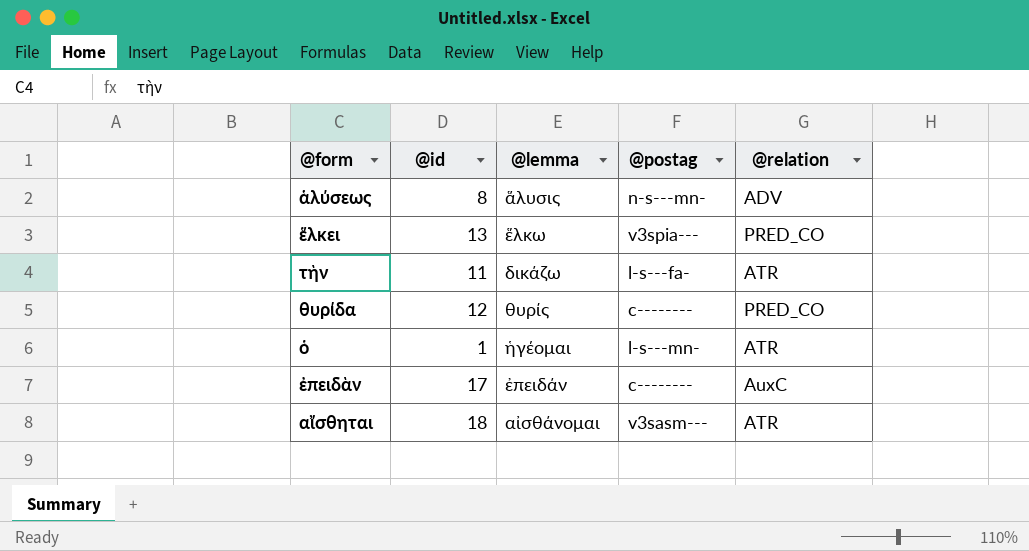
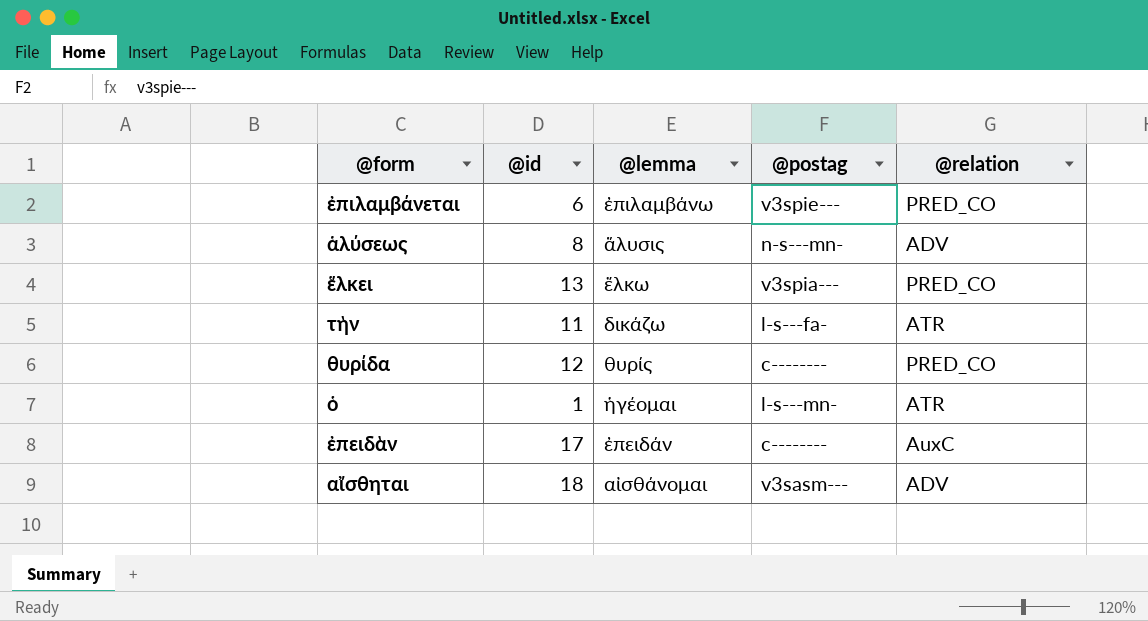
row ἐπιλαμβάνεται: none -> 6 | ἐπιλαμβάνω | v3spie--- | PRED_CO
αἴσθηται | @relation: ATR -> ADV

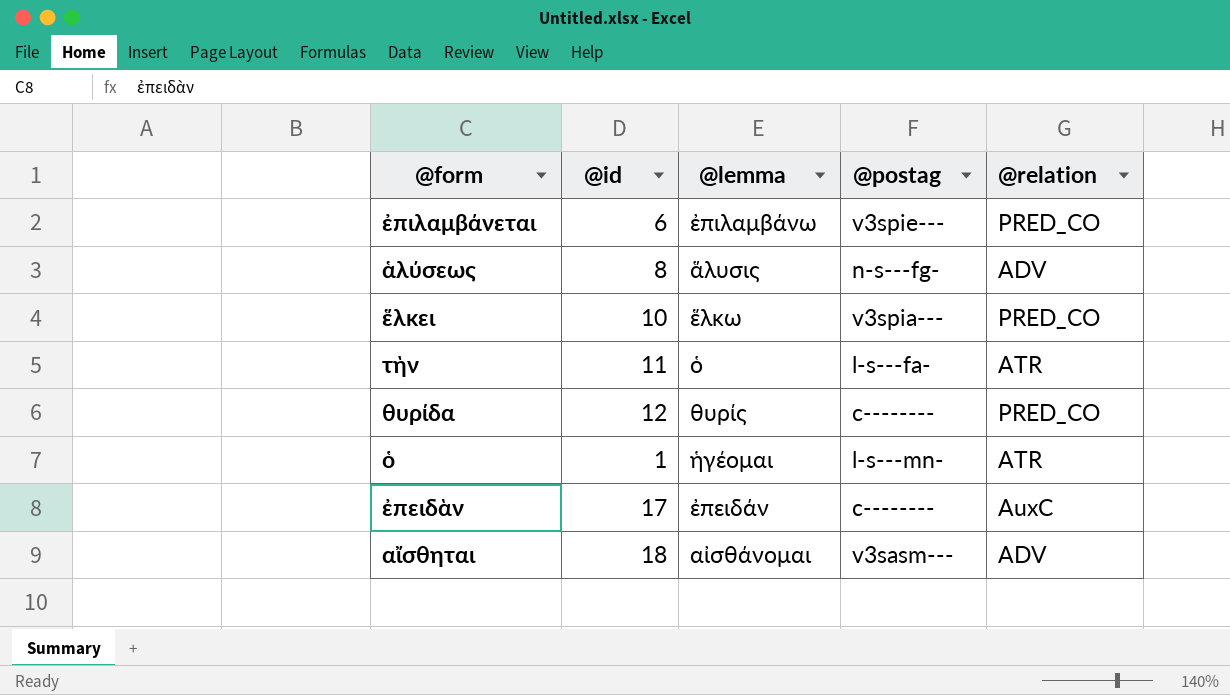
ἁλύσεως | @postag: n-s---mn- -> n-s---fg-
ἕλκει | @id: 13 -> 10
τὴν | @lemma: δικάζω -> ὁ

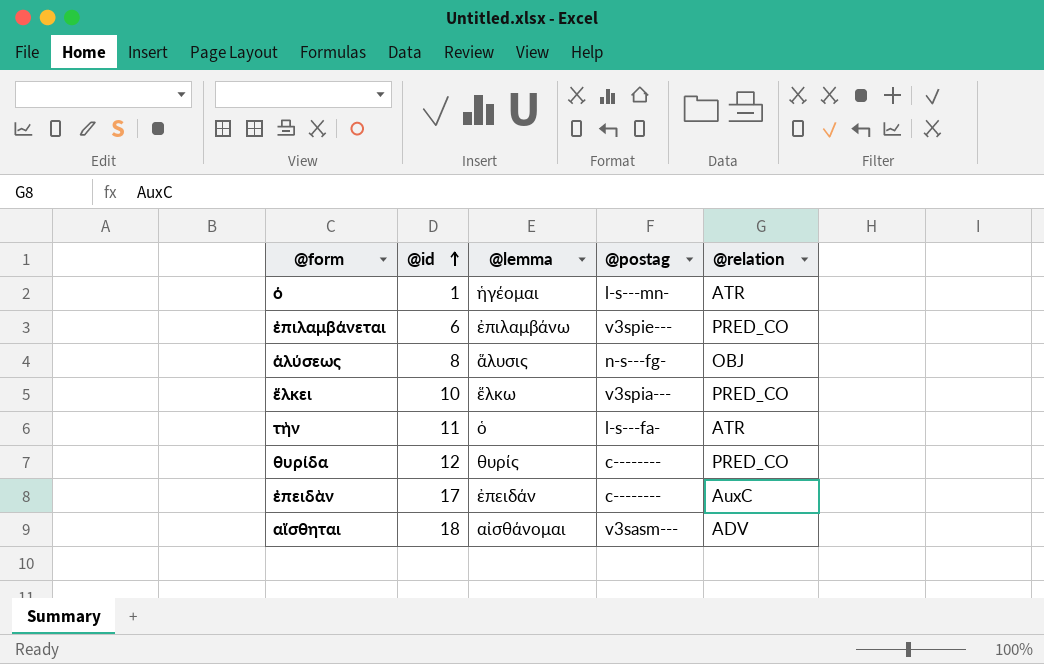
row order: none -> @id ascending
ἁλύσεως | @relation: ADV -> OBJ

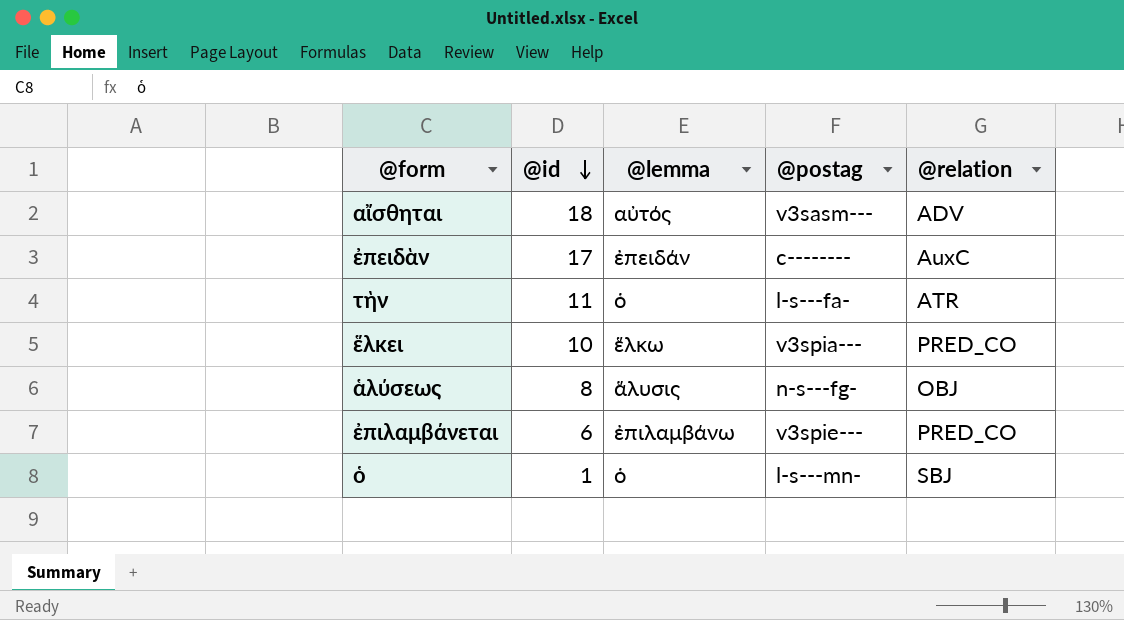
row order: @id ascending -> @id descending
row θυρίδα: 12 | θυρίς | c-------- | PRED_CO -> none
αἴσθηται | @lemma: αἰσθάνομαι -> αὐτός
ὁ | @lemma: ἡγέομαι -> ὁ
ὁ | @relation: ATR -> SBJ

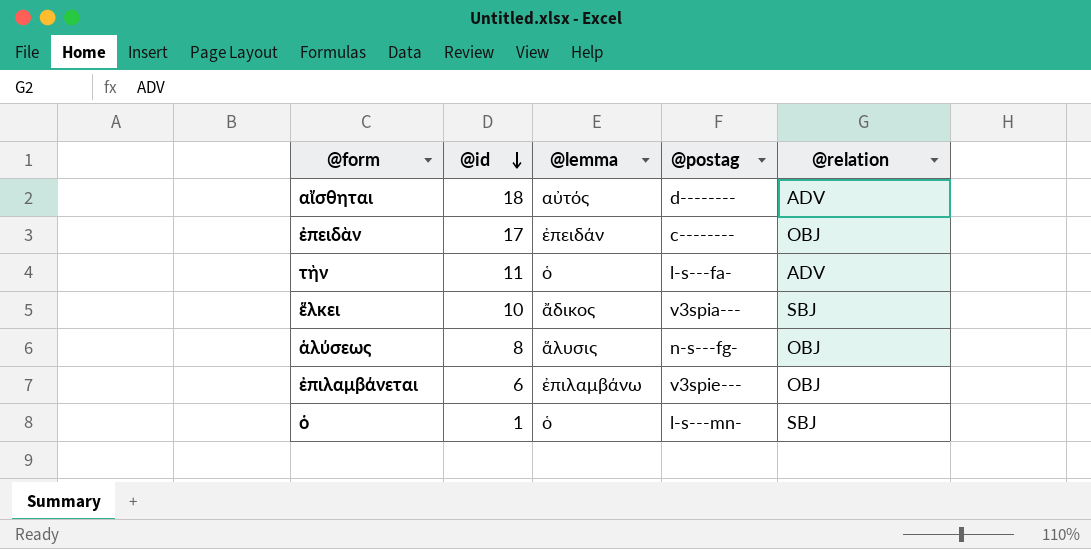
αἴσθηται | @postag: v3sasm--- -> d--------
ἐπειδὰν | @relation: AuxC -> OBJ
τὴν | @relation: ATR -> ADV
ἕλκει | @lemma: ἕλκω -> ἄδικος
ἕλκει | @relation: PRED_CO -> SBJ
ἐπιλαμβάνεται | @relation: PRED_CO -> OBJ

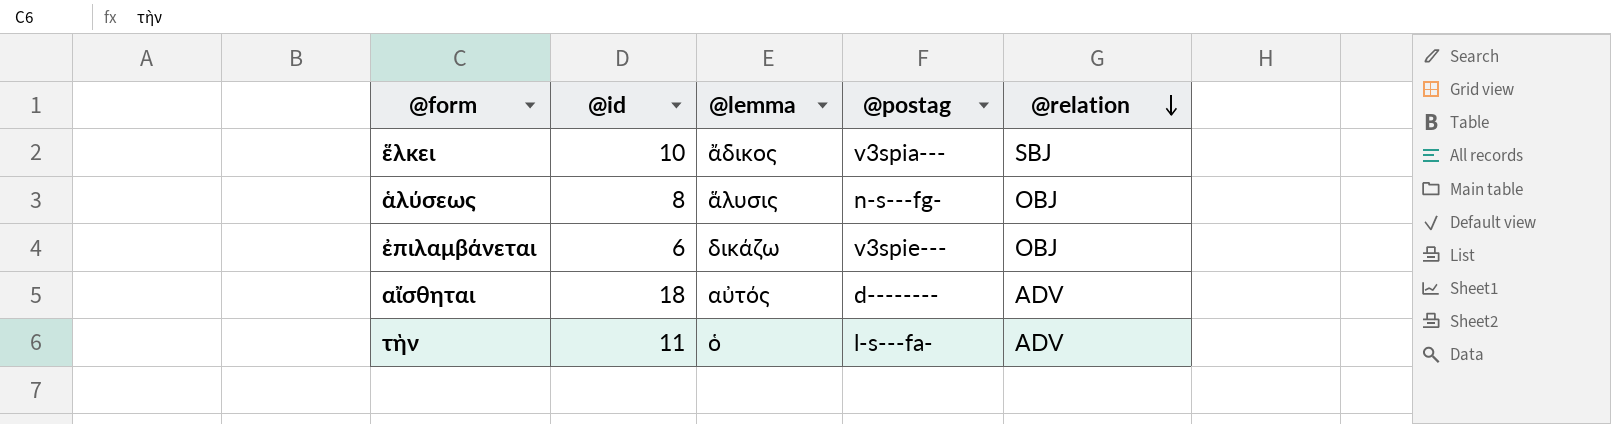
row order: @id descending -> @relation descending
row ἐπειδὰν: 17 | ἐπειδάν | c-------- | OBJ -> none
row ὁ: 1 | ὁ | l-s---mn- | SBJ -> none
ἐπιλαμβάνεται | @lemma: ἐπιλαμβάνω -> δικάζω

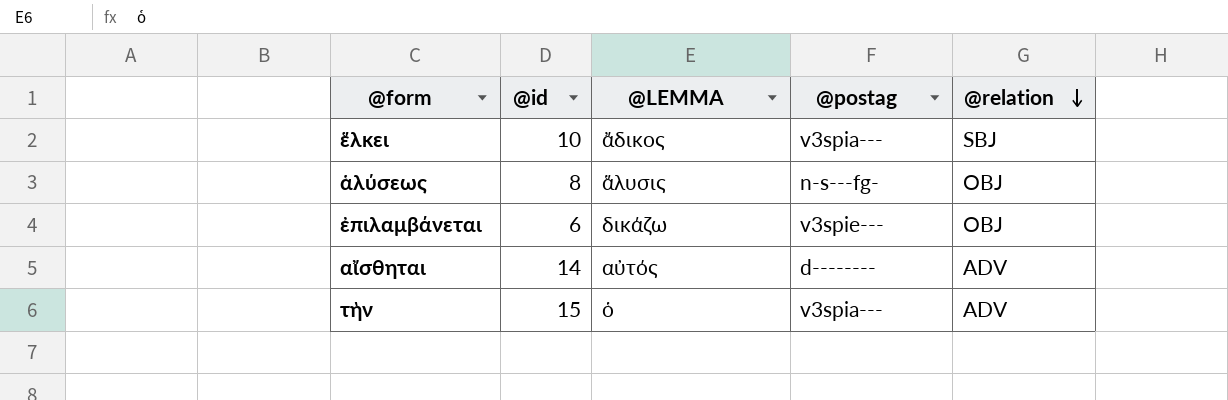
column name: @lemma -> @LEMMA
αἴσθηται | @id: 18 -> 14
τὴν | @id: 11 -> 15
τὴν | @postag: l-s---fa- -> v3spia---

